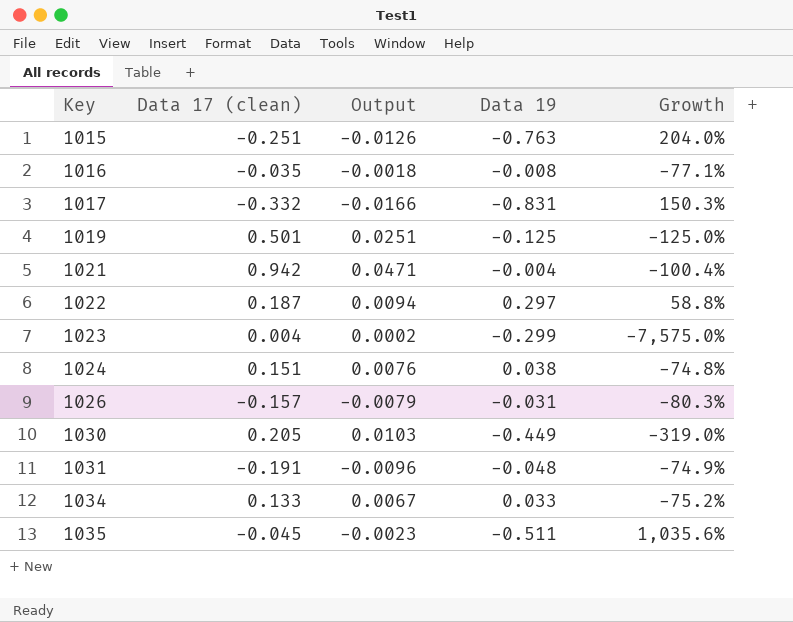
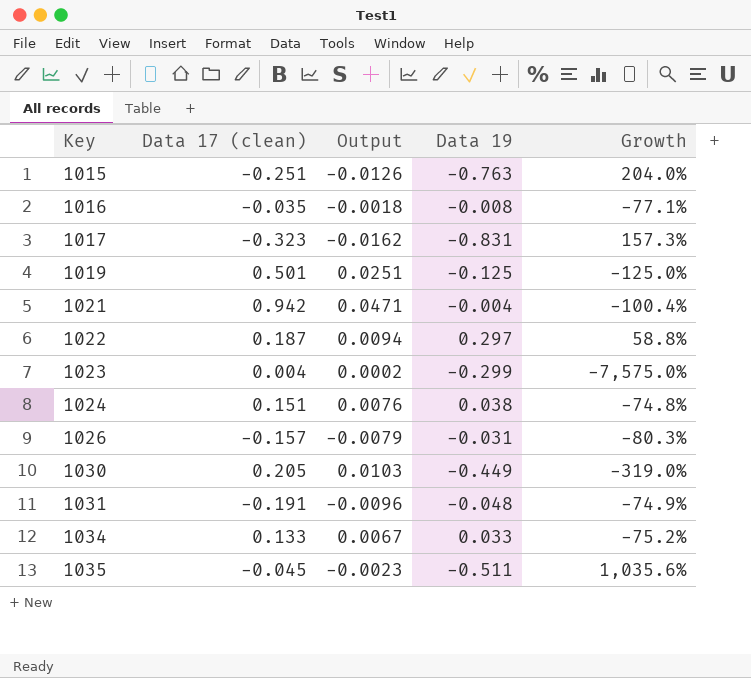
1017 | Data 17 (clean): -0.332 -> -0.323
1017 | Output: -0.0166 -> -0.0162
1017 | Growth: 150.3% -> 157.3%

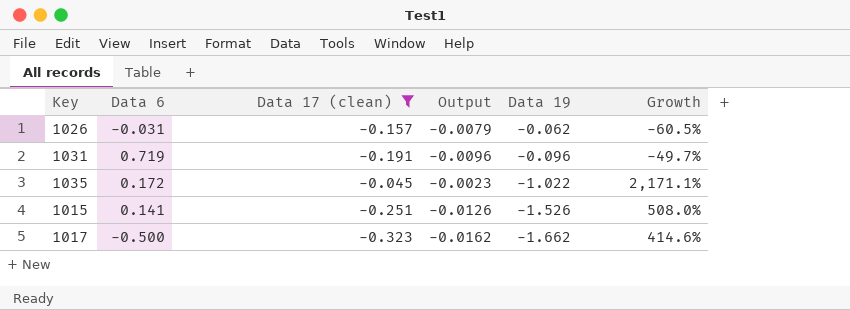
filter: none -> Data 17 (clean) <= -0.045
row order: Key ascending -> Data 19 descending
column Data 6 | position: none -> 2
1026 | Data 19: -0.031 -> -0.062
1026 | Growth: -80.3% -> -60.5%
1031 | Data 19: -0.048 -> -0.096
1031 | Growth: -74.9% -> -49.7%
1035 | Data 19: -0.511 -> -1.022
1035 | Growth: 1,035.6% -> 2,171.1%
1015 | Data 19: -0.763 -> -1.526
1015 | Growth: 204.0% -> 508.0%
1017 | Data 19: -0.831 -> -1.662
1017 | Growth: 157.3% -> 414.6%

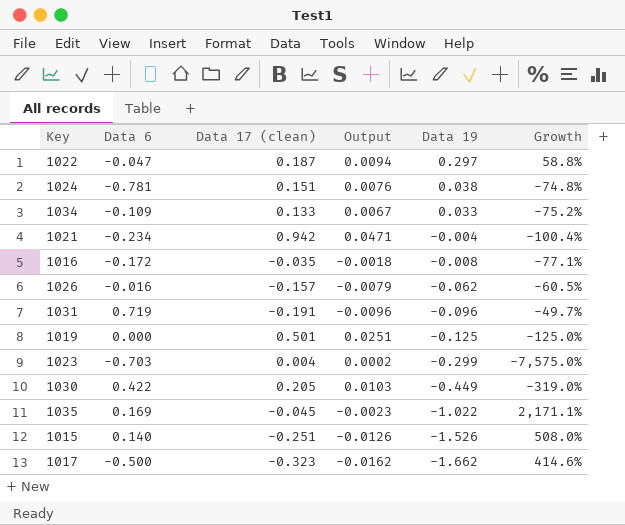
filter: Data 17 (clean) <= -0.045 -> none
1026 | Data 6: -0.031 -> -0.016
1035 | Data 6: 0.172 -> 0.169
1015 | Data 6: 0.141 -> 0.140

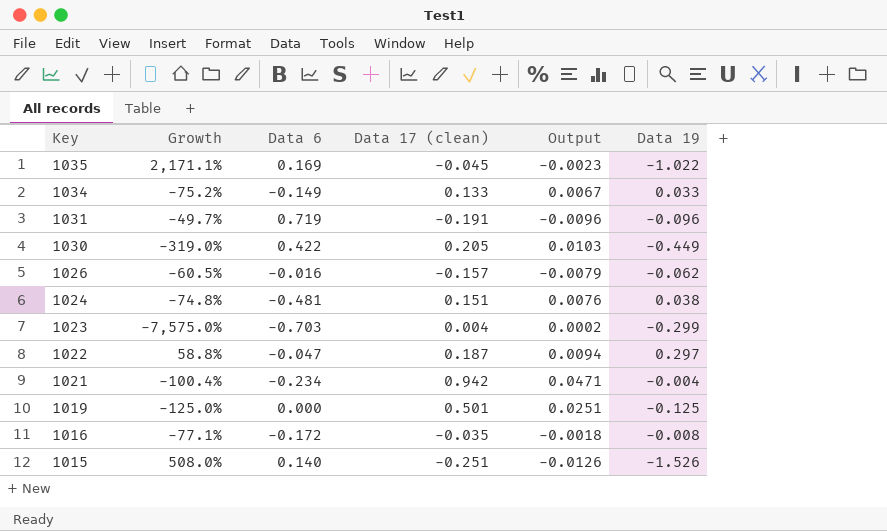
row order: Data 19 descending -> Key descending
column Growth | position: 6 -> 2
row 1017: -0.500 | -0.323 | -0.0162 | -1.662 | 414.6% -> none
1034 | Data 6: -0.109 -> -0.149
1024 | Data 6: -0.781 -> -0.481

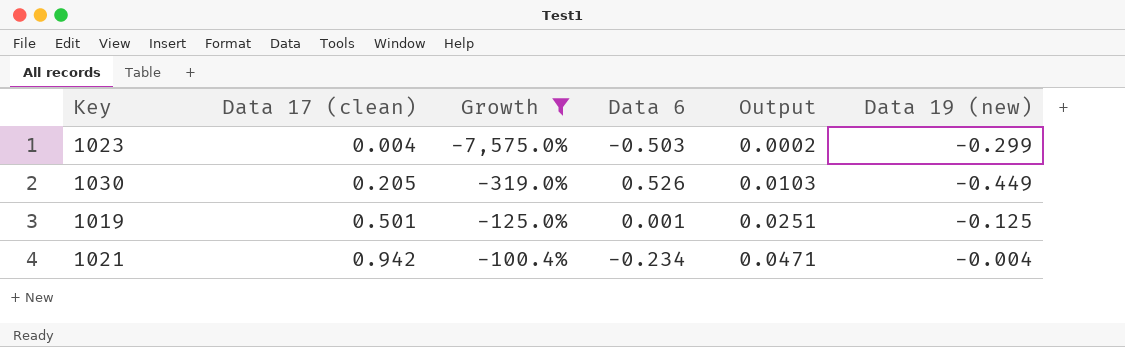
filter: none -> Growth <= -100.4%
row order: Key descending -> Data 17 (clean) ascending
column Data 17 (clean) | position: 4 -> 2
column name: Data 19 -> Data 19 (new)
1023 | Data 6: -0.703 -> -0.503
1030 | Data 6: 0.422 -> 0.526
1019 | Data 6: 0.000 -> 0.001

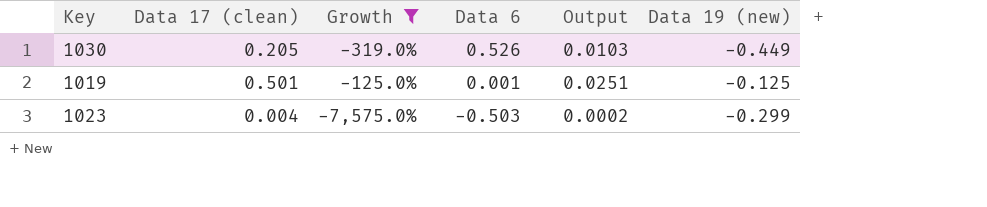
row order: Data 17 (clean) ascending -> Data 6 descending
row 1021: 0.942 | -100.4% | -0.234 | 0.0471 | -0.004 -> none

